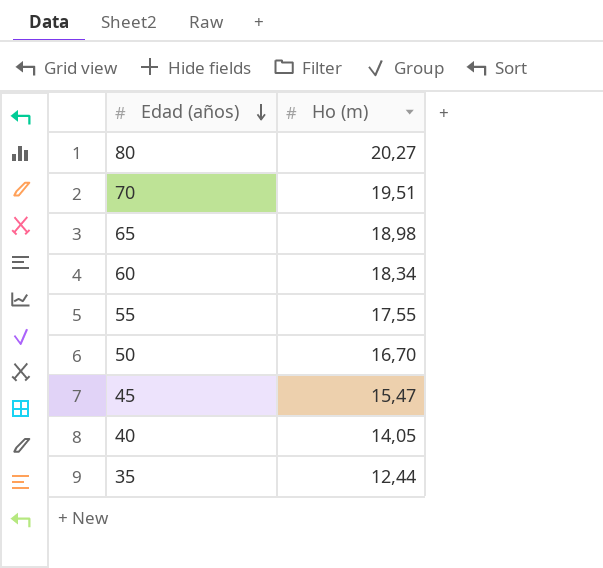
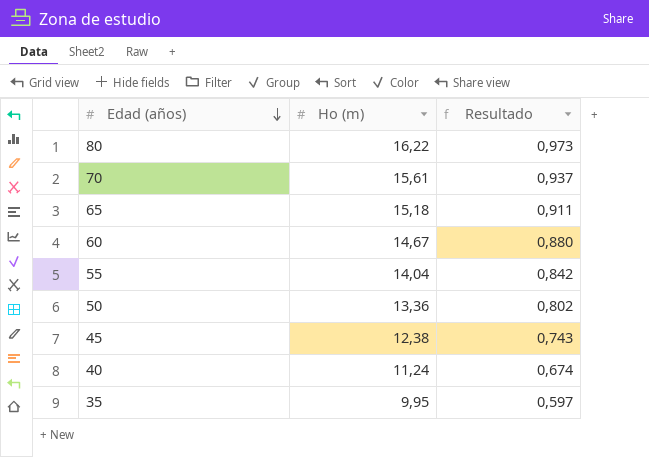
column Resultado | formula: none -> [Ho (m)] * 0,06
80 | Ho (m): 20,27 -> 16,22
70 | Ho (m): 19,51 -> 15,61
65 | Ho (m): 18,98 -> 15,18
60 | Ho (m): 18,34 -> 14,67
55 | Ho (m): 17,55 -> 14,04
50 | Ho (m): 16,70 -> 13,36
45 | Ho (m): 15,47 -> 12,38
40 | Ho (m): 14,05 -> 11,24
35 | Ho (m): 12,44 -> 9,95

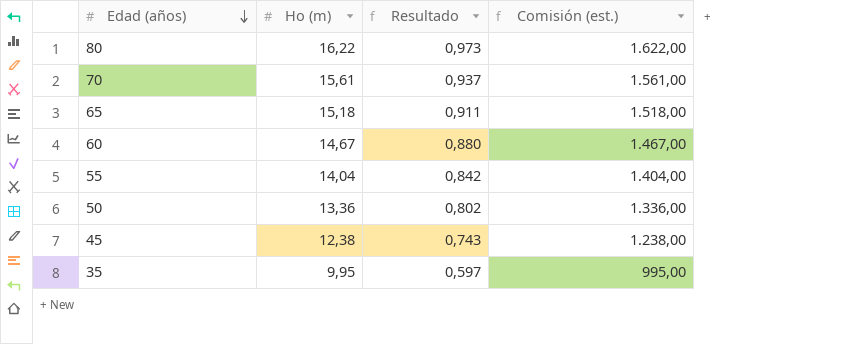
column Comisión (est.) | formula: none -> [Ho (m)] * 100
row 40: 11,24 | 0,674 -> none

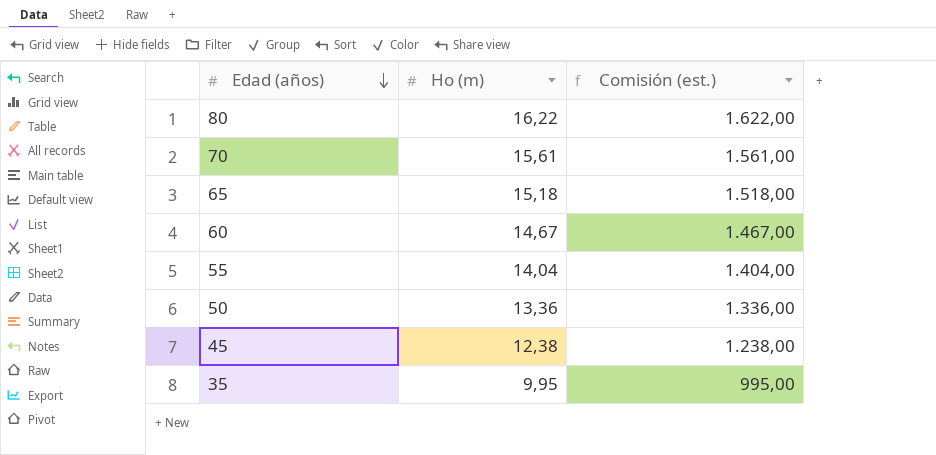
column Resultado | formula: [Ho (m)] * 0,06 -> none

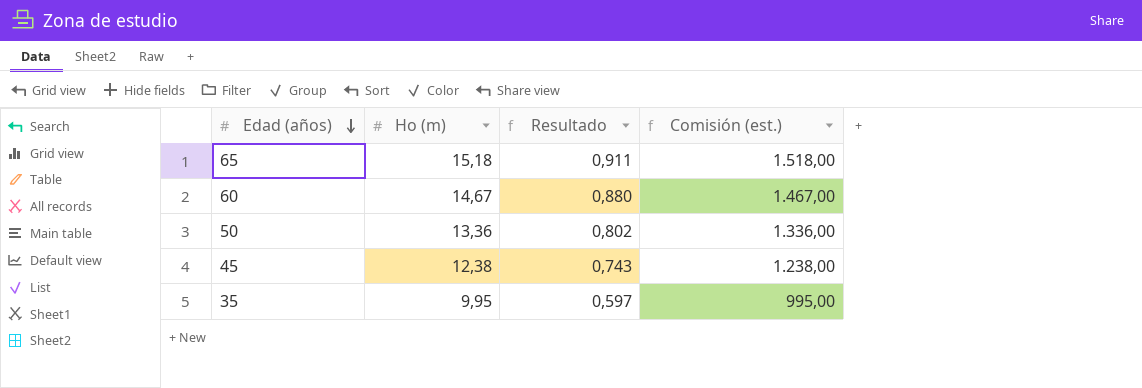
column Resultado | formula: none -> [Ho (m)] * 0,06
row 80: 16,22 | 1.622,00 -> none
row 70: 15,61 | 1.561,00 -> none
row 55: 14,04 | 1.404,00 -> none

